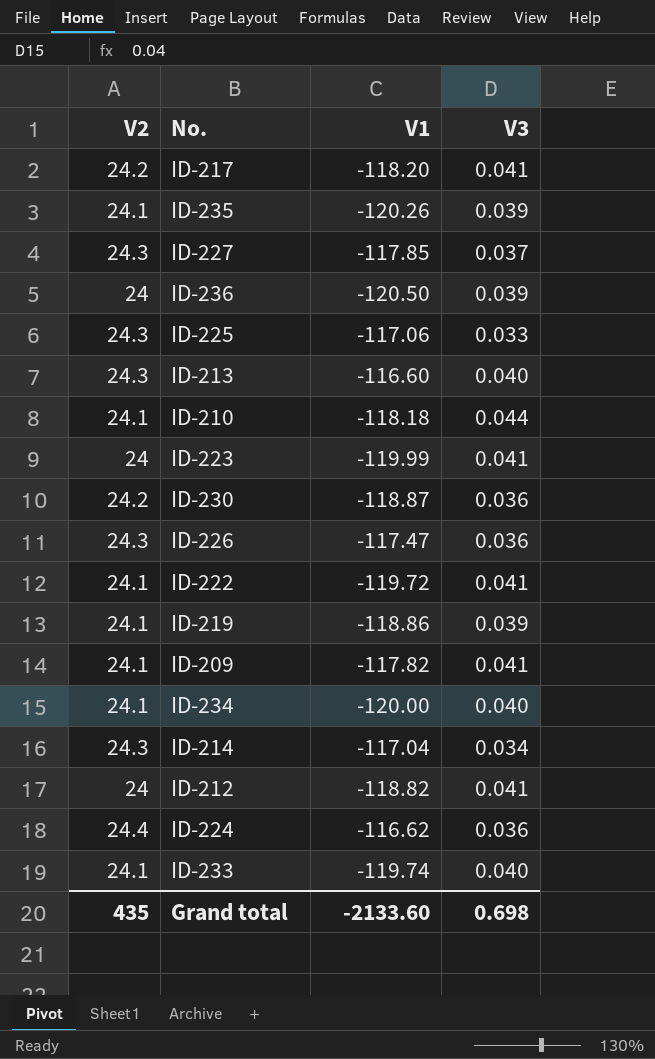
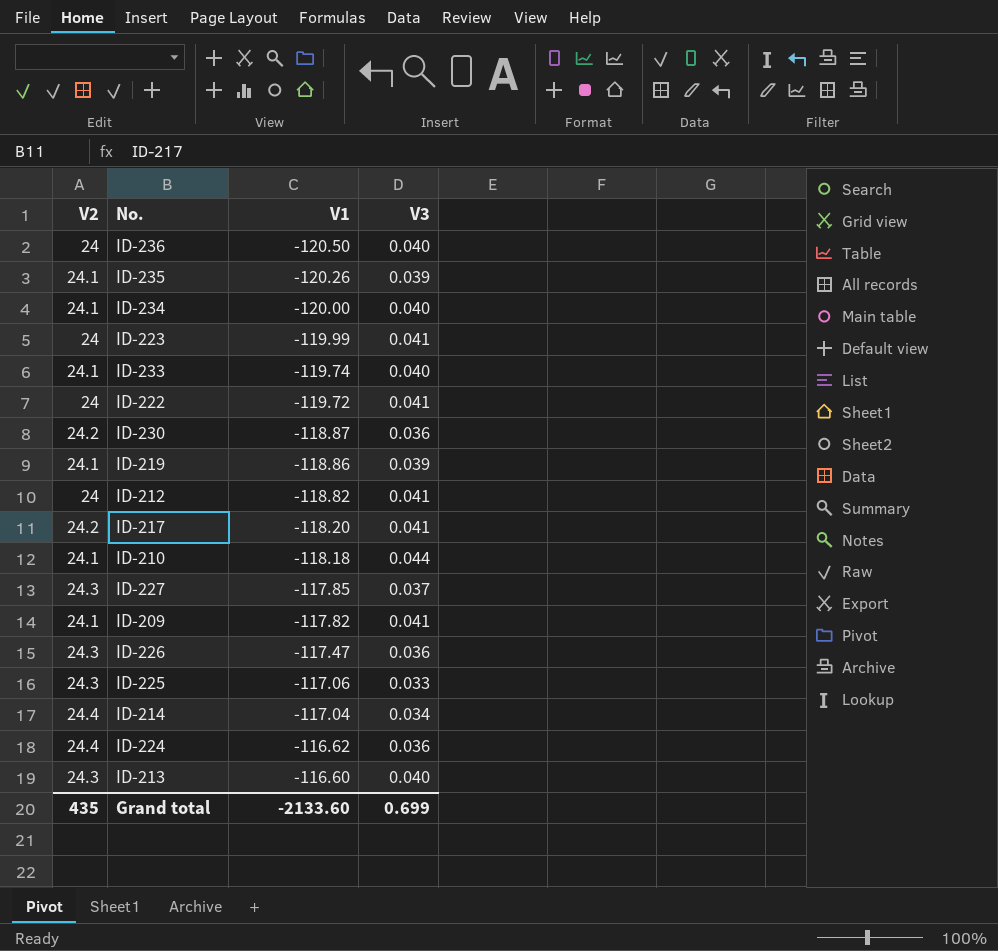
row order: none -> V1 ascending
ID-236 | V3: 0.039 -> 0.040
ID-222 | V2: 24.1 -> 24
ID-214 | V2: 24.3 -> 24.4
Grand total | V3: 0.698 -> 0.699

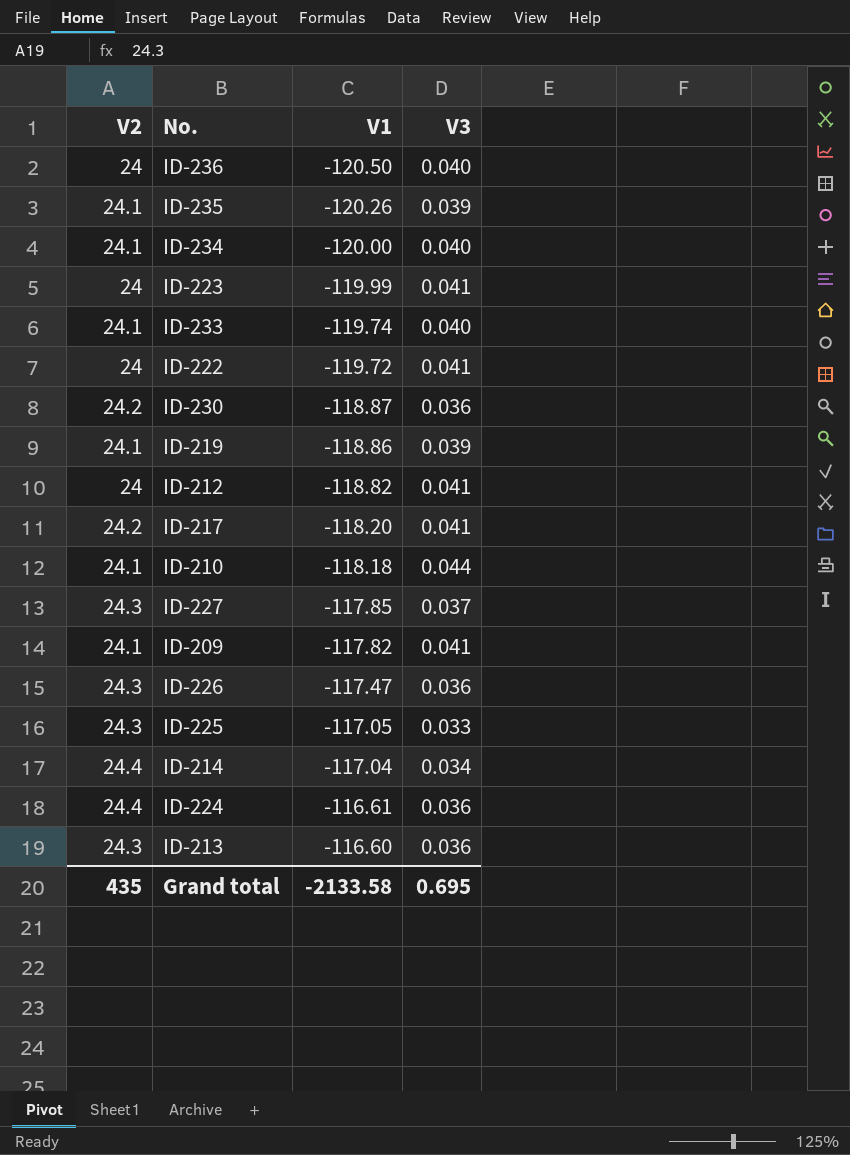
ID-225 | V1: -117.06 -> -117.05
ID-224 | V1: -116.62 -> -116.61
ID-213 | V3: 0.040 -> 0.036
Grand total | V1: -2133.60 -> -2133.58
Grand total | V3: 0.699 -> 0.695

